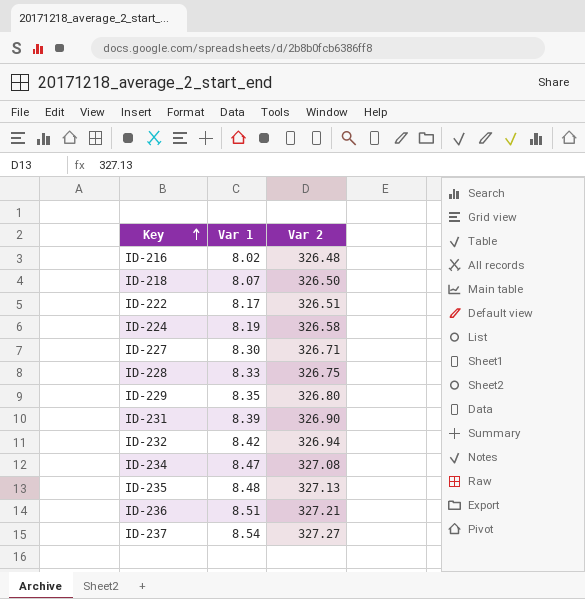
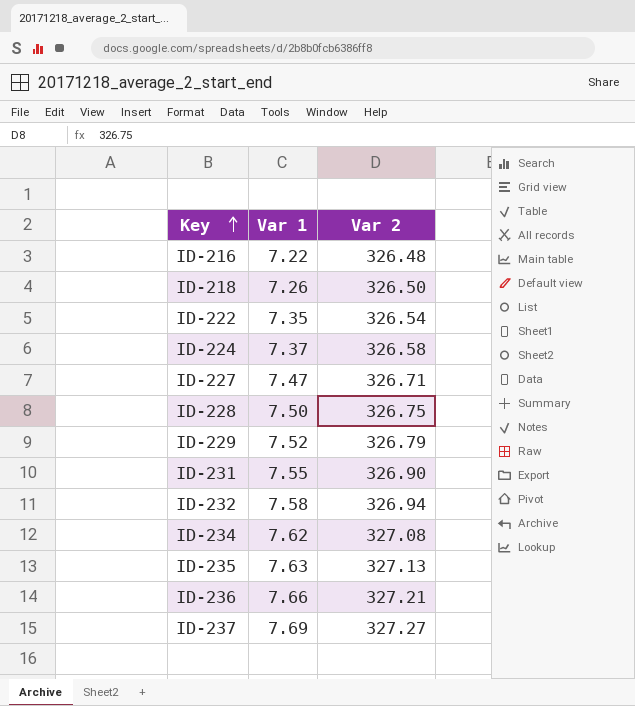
ID-216 | Var 1: 8.02 -> 7.22
ID-218 | Var 1: 8.07 -> 7.26
ID-222 | Var 1: 8.17 -> 7.35
ID-222 | Var 2: 326.51 -> 326.54
ID-224 | Var 1: 8.19 -> 7.37
ID-227 | Var 1: 8.30 -> 7.47
ID-228 | Var 1: 8.33 -> 7.50
ID-229 | Var 1: 8.35 -> 7.52
ID-229 | Var 2: 326.80 -> 326.79
ID-231 | Var 1: 8.39 -> 7.55
ID-232 | Var 1: 8.42 -> 7.58
ID-234 | Var 1: 8.47 -> 7.62
ID-235 | Var 1: 8.48 -> 7.63
ID-236 | Var 1: 8.51 -> 7.66
ID-237 | Var 1: 8.54 -> 7.69

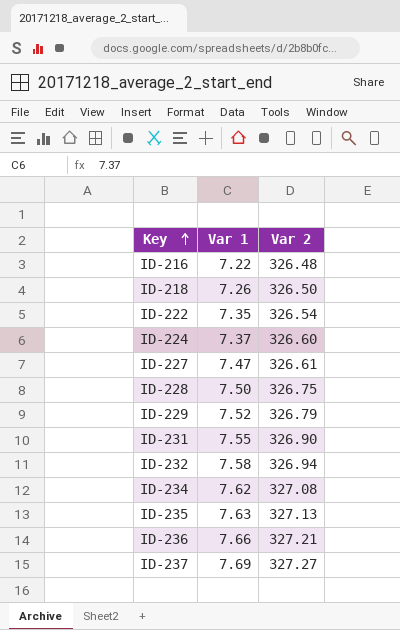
ID-224 | Var 2: 326.58 -> 326.60
ID-227 | Var 2: 326.71 -> 326.61

